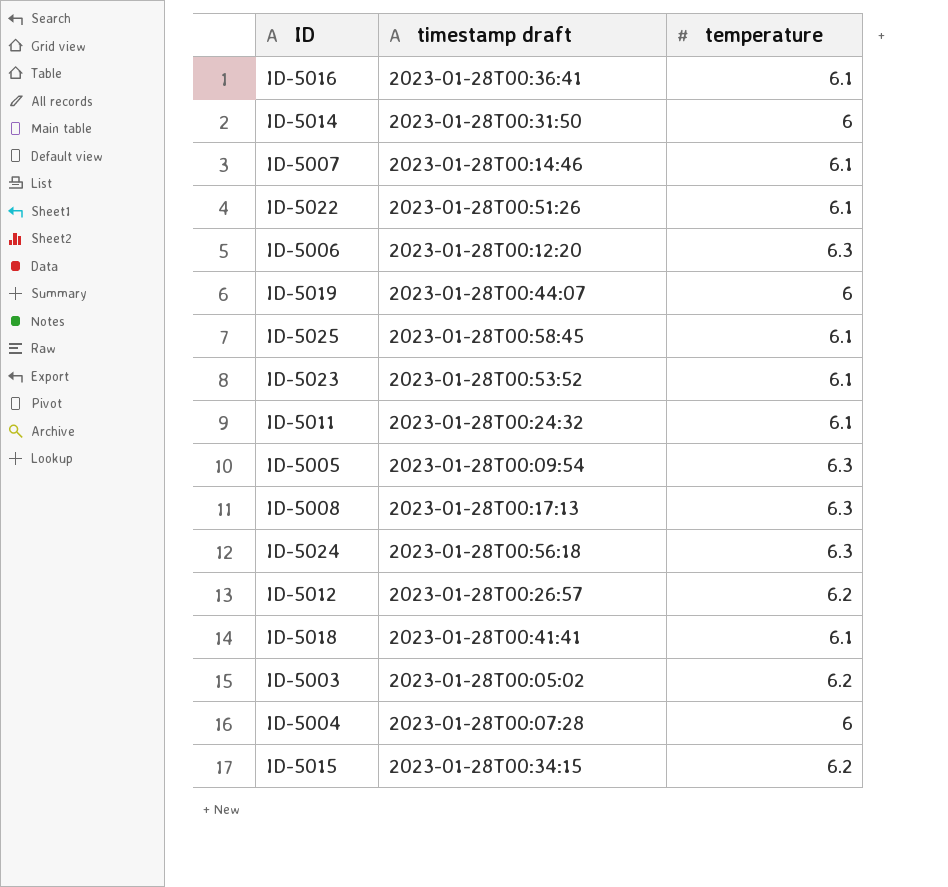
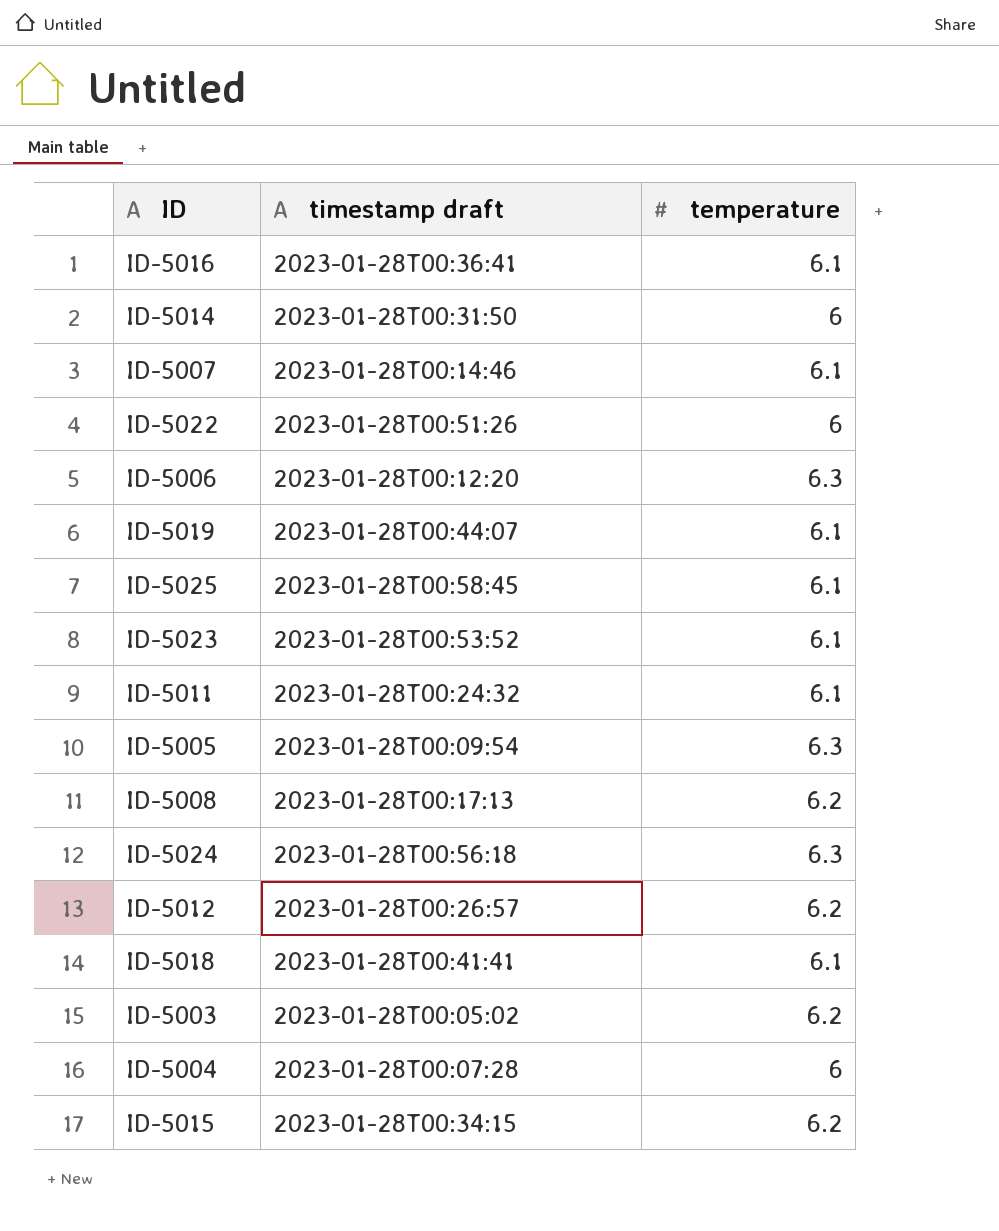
ID-5022 | temperature: 6.1 -> 6
ID-5019 | temperature: 6 -> 6.1
ID-5008 | temperature: 6.3 -> 6.2

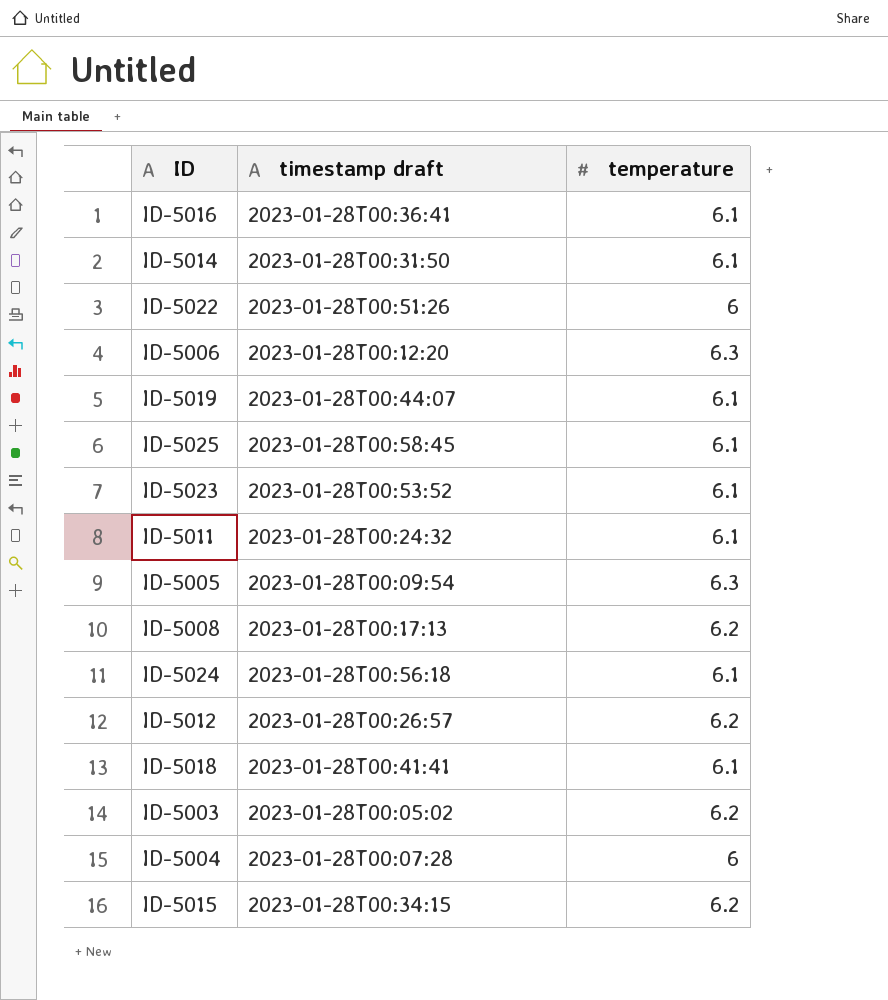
row ID-5007: 2023-01-28T00:14:46 | 6.1 -> none
ID-5014 | temperature: 6 -> 6.1
ID-5024 | temperature: 6.3 -> 6.1

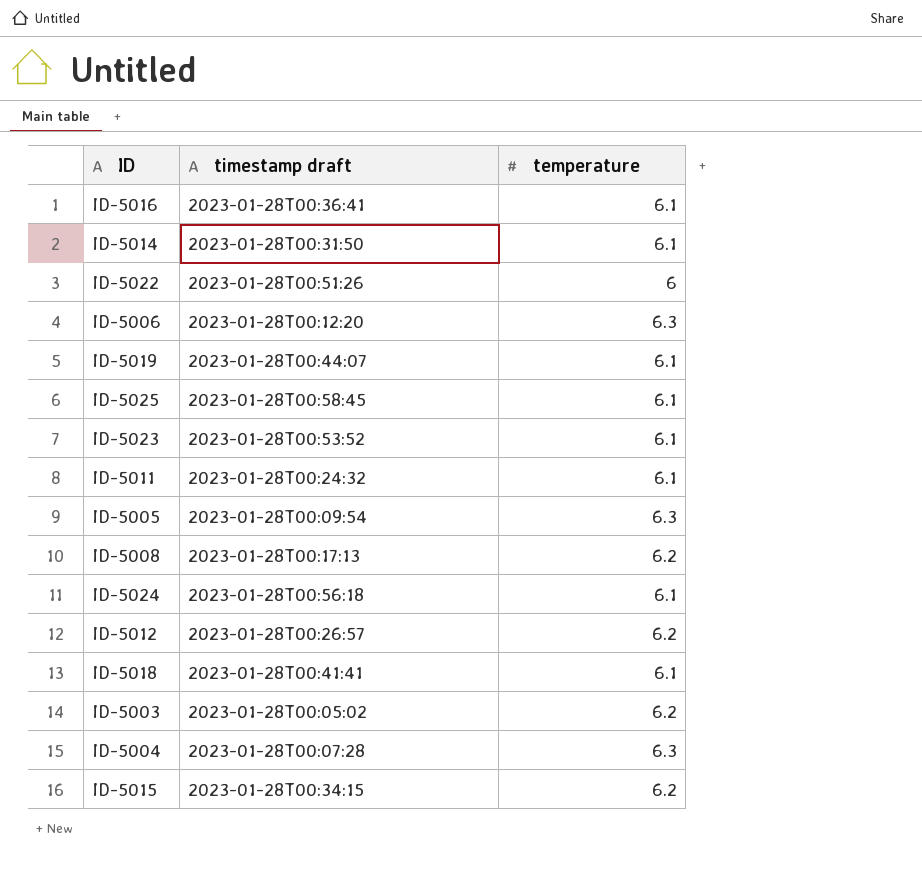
ID-5004 | temperature: 6 -> 6.3

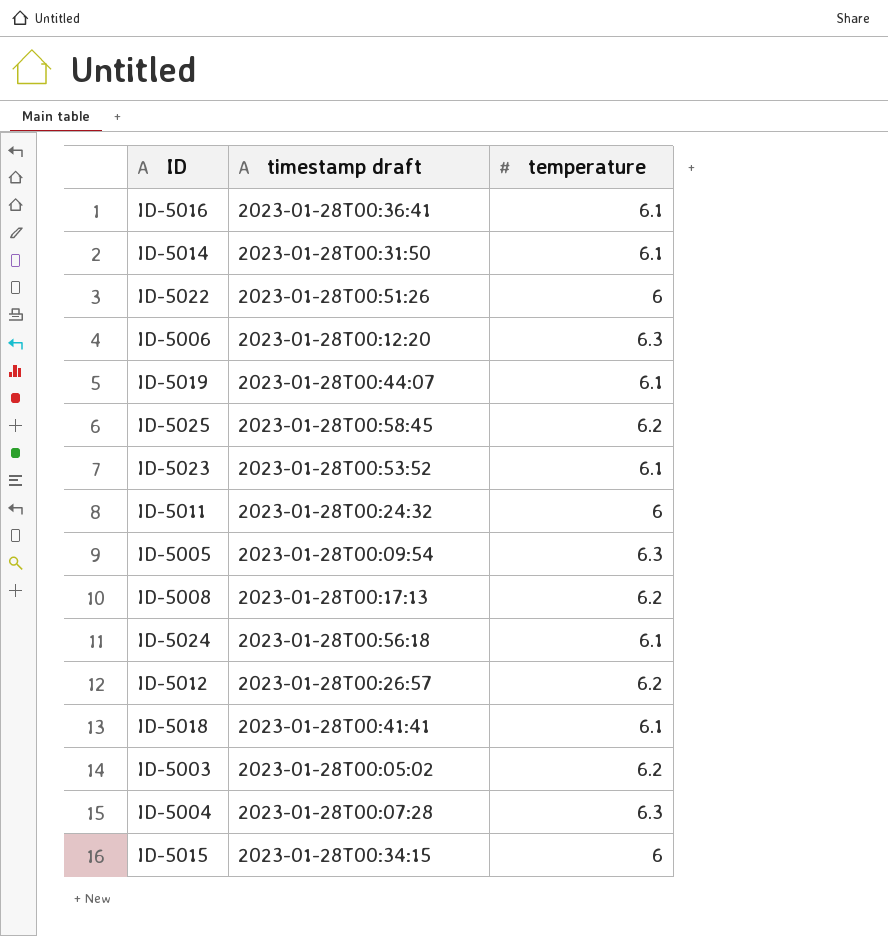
ID-5025 | temperature: 6.1 -> 6.2
ID-5011 | temperature: 6.1 -> 6
ID-5015 | temperature: 6.2 -> 6

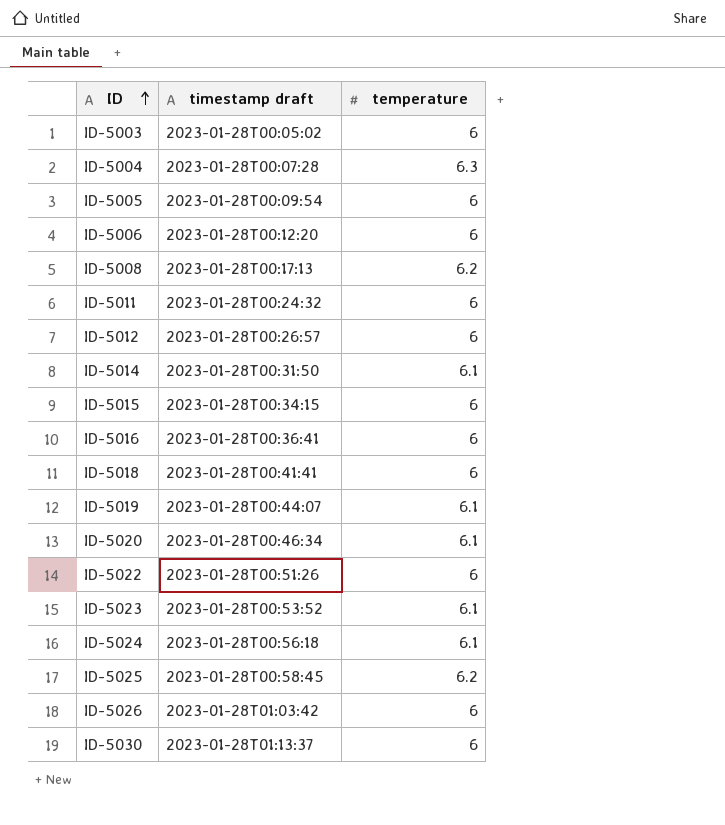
row order: none -> ID ascending
ID-5003 | temperature: 6.2 -> 6
ID-5005 | temperature: 6.3 -> 6
ID-5006 | temperature: 6.3 -> 6
ID-5012 | temperature: 6.2 -> 6
ID-5016 | temperature: 6.1 -> 6
ID-5018 | temperature: 6.1 -> 6
row ID-5020: none -> 2023-01-28T00:46:34 | 6.1
row ID-5026: none -> 2023-01-28T01:03:42 | 6
row ID-5030: none -> 2023-01-28T01:13:37 | 6

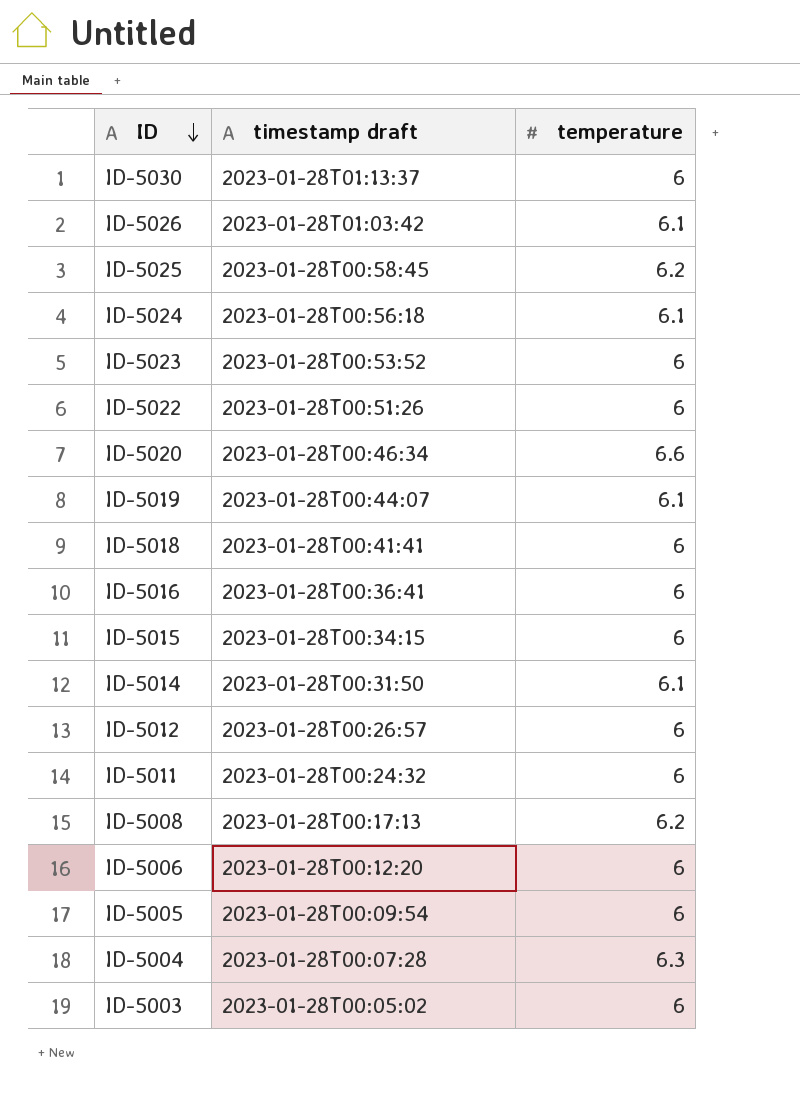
row order: ID ascending -> ID descending
ID-5026 | temperature: 6 -> 6.1
ID-5023 | temperature: 6.1 -> 6
ID-5020 | temperature: 6.1 -> 6.6

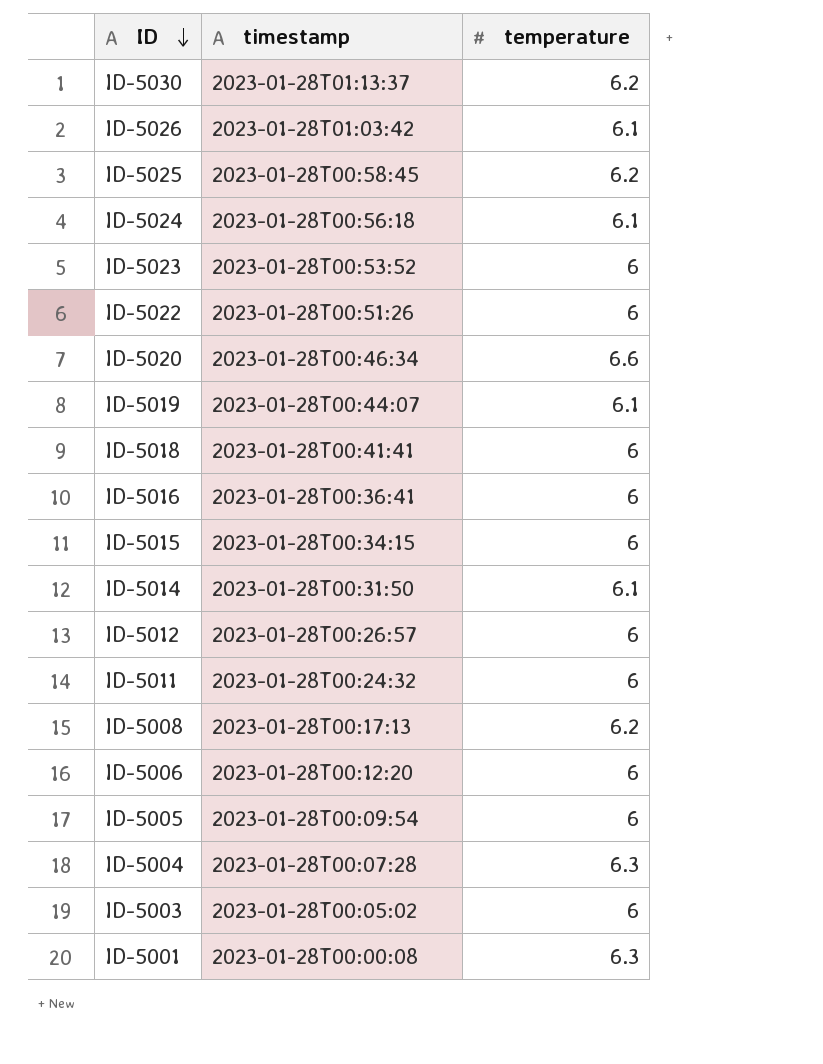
column name: timestamp draft -> timestamp
ID-5030 | temperature: 6 -> 6.2
row ID-5001: none -> 2023-01-28T00:00:08 | 6.3

